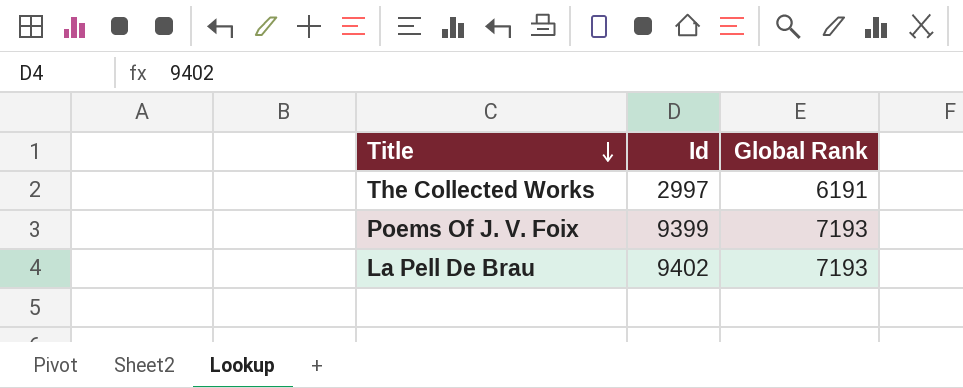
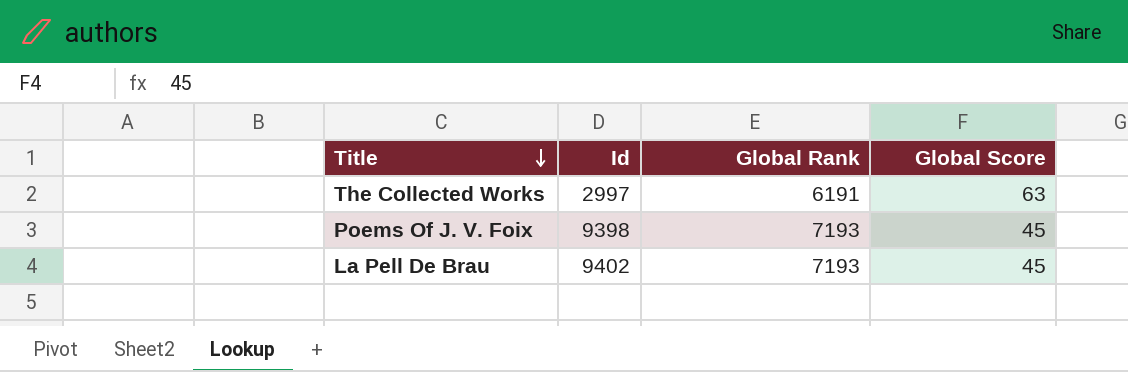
column Global Score | position: none -> 4
Poems Of J. V. Foix | Id: 9399 -> 9398

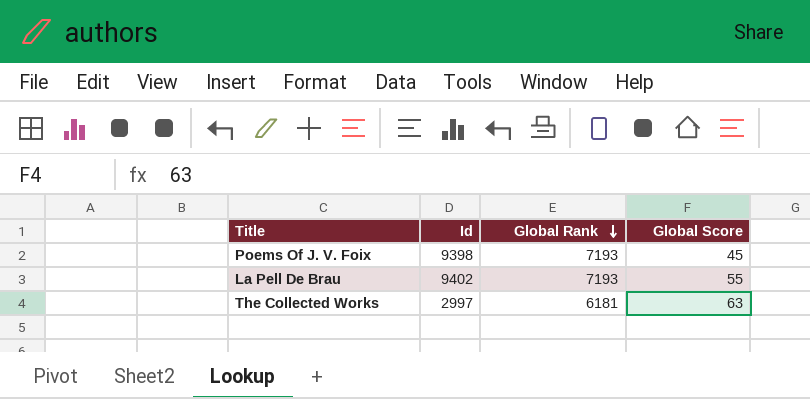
row order: Title descending -> Global Rank descending
La Pell De Brau | Global Score: 45 -> 55
The Collected Works | Global Rank: 6191 -> 6181

